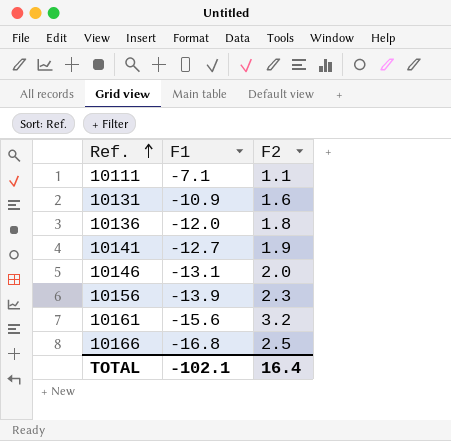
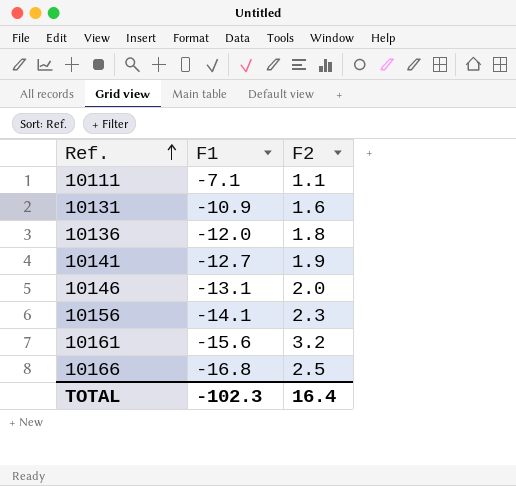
10156 | F1: -13.9 -> -14.1
TOTAL | F1: -102.1 -> -102.3

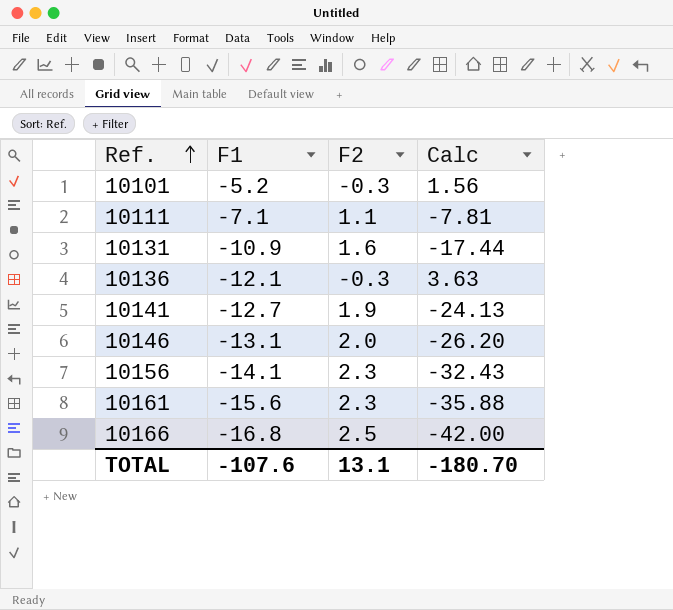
column Calc | formula: none -> [F1] * [F2]
row 10101: none -> -5.2 | -0.3 | 1.56
10136 | F1: -12.0 -> -12.1
10136 | F2: 1.8 -> -0.3
10161 | F2: 3.2 -> 2.3
TOTAL | F1: -102.3 -> -107.6
TOTAL | F2: 16.4 -> 13.1

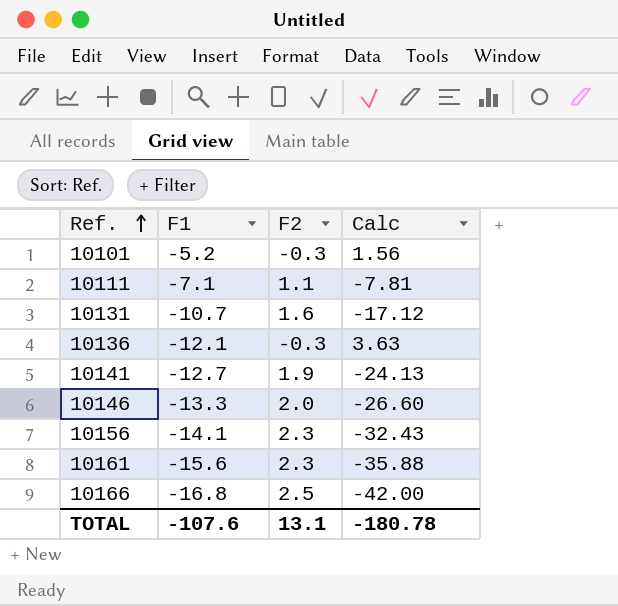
10131 | F1: -10.9 -> -10.7
10131 | Calc: -17.44 -> -17.12
10146 | F1: -13.1 -> -13.3
10146 | Calc: -26.20 -> -26.60
TOTAL | Calc: -180.70 -> -180.78

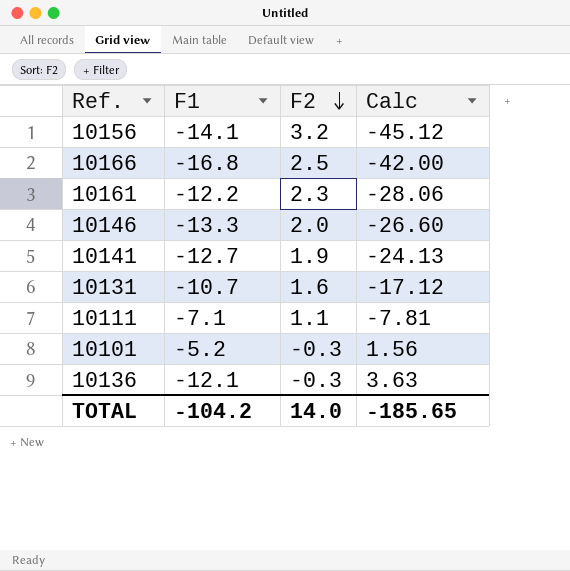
row order: Ref. ascending -> F2 descending
10156 | F2: 2.3 -> 3.2
10156 | Calc: -32.43 -> -45.12
10161 | F1: -15.6 -> -12.2
10161 | Calc: -35.88 -> -28.06
TOTAL | F1: -107.6 -> -104.2
TOTAL | F2: 13.1 -> 14.0
TOTAL | Calc: -180.78 -> -185.65

